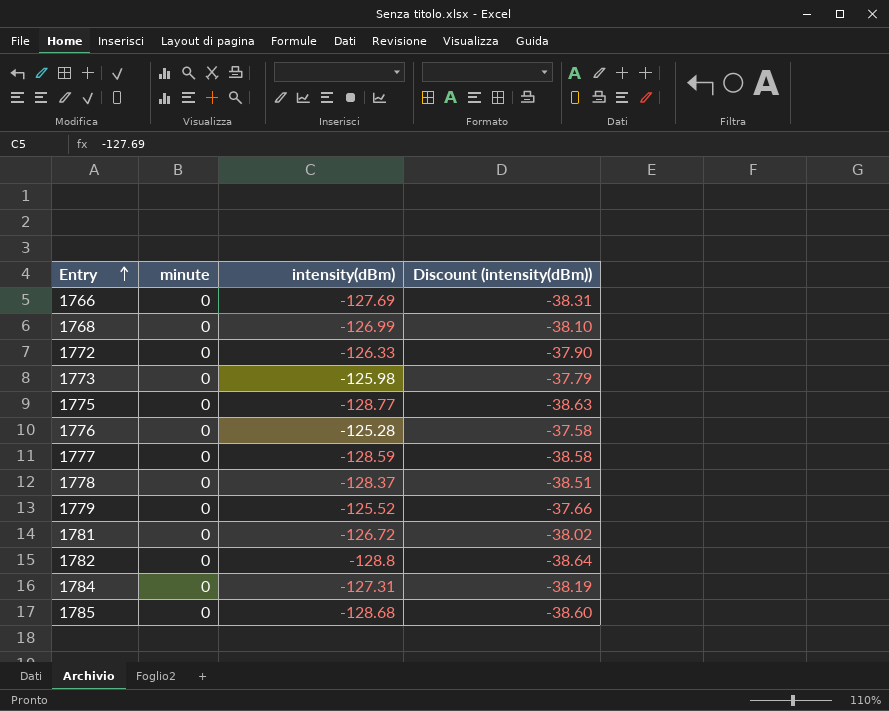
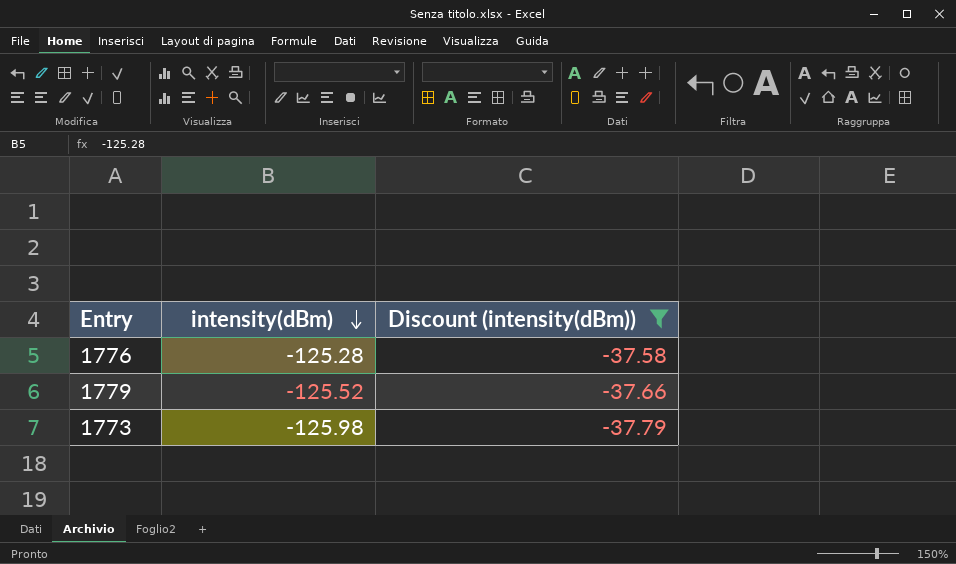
filter: none -> Discount (intensity(dBm)) >= -37.79
row order: Entry ascending -> intensity(dBm) descending
column minute | position: 2 -> none

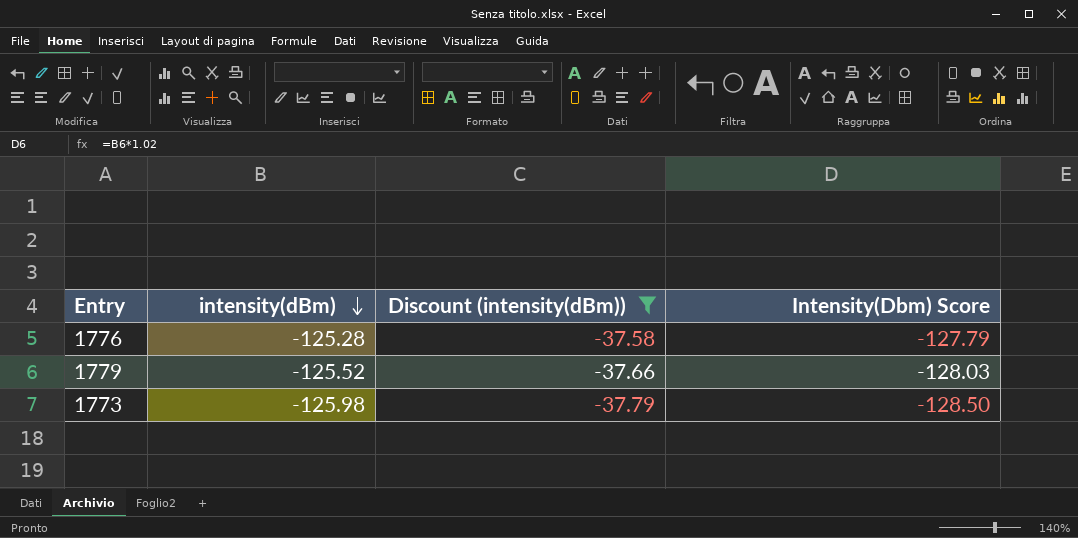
column Intensity(Dbm) Score | formula: none -> [intensity(dBm)] * 1.02

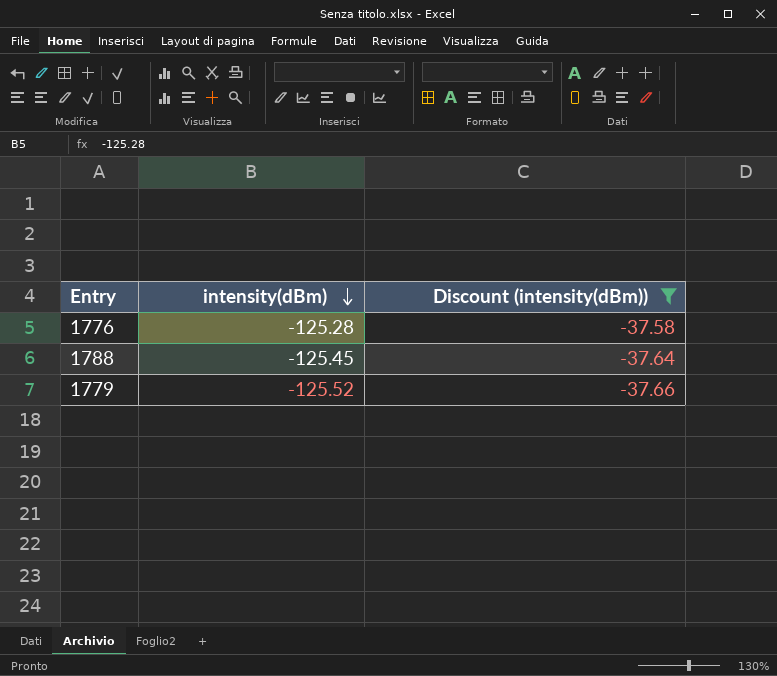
column Intensity(Dbm) Score | formula: [intensity(dBm)] * 1.02 -> none
row 1773: -125.98 | -37.79 | -128.50 -> none
row 1788: none -> -125.45 | -37.64

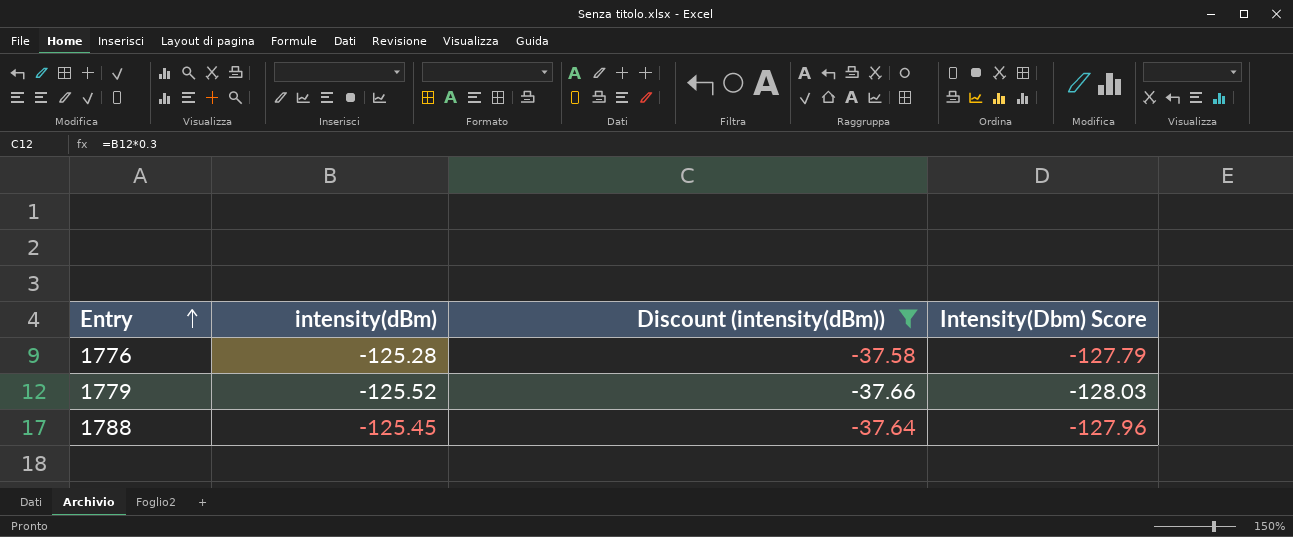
row order: intensity(dBm) descending -> Entry ascending
column Intensity(Dbm) Score | formula: none -> [intensity(dBm)] * 1.02

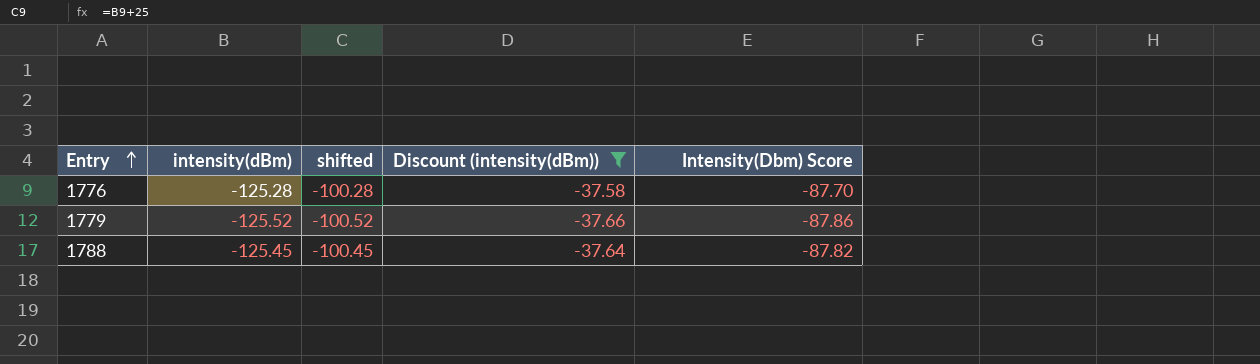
column shifted | formula: none -> [intensity(dBm)] + 25
column Intensity(Dbm) Score | formula: [intensity(dBm)] * 1.02 -> [intensity(dBm)] * 0.7

